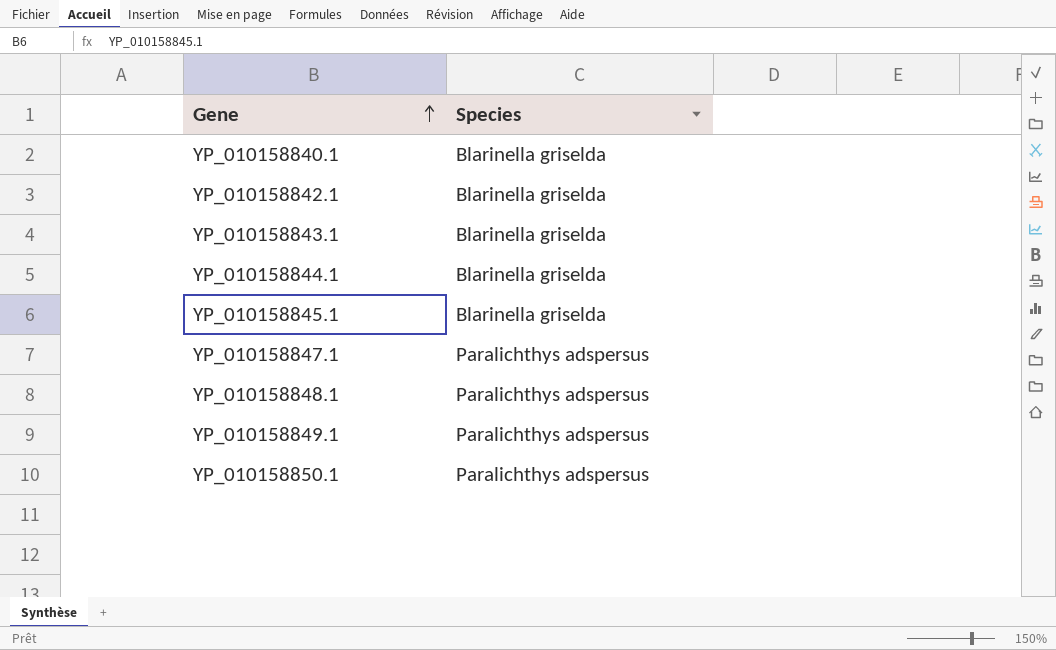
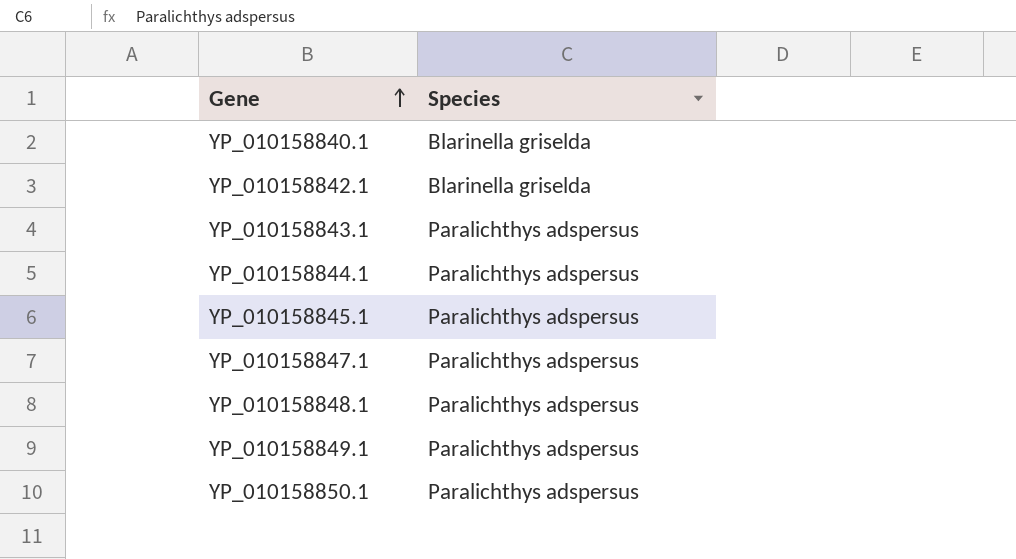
YP_010158843.1 | Species: Blarinella griselda -> Paralichthys adspersus
YP_010158844.1 | Species: Blarinella griselda -> Paralichthys adspersus
YP_010158845.1 | Species: Blarinella griselda -> Paralichthys adspersus

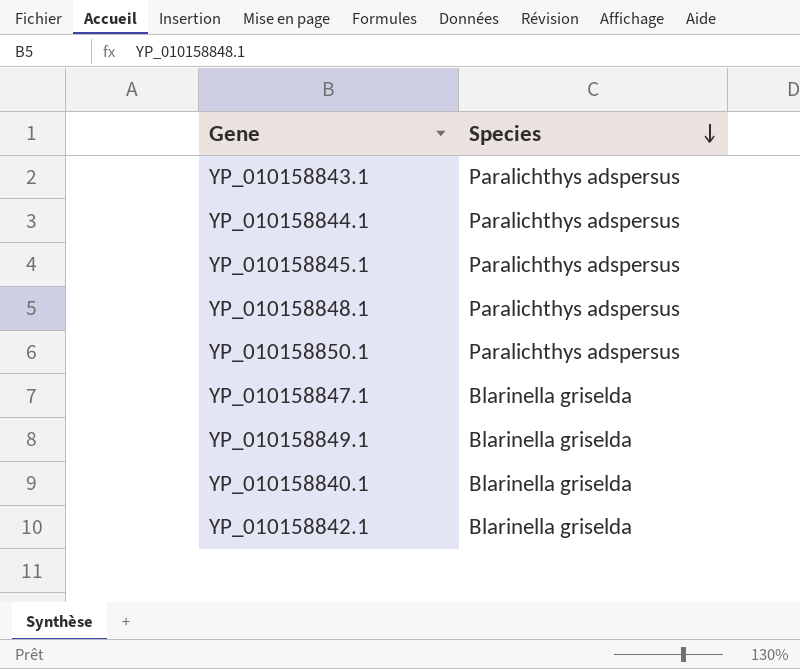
row order: Gene ascending -> Species descending
YP_010158847.1 | Species: Paralichthys adspersus -> Blarinella griselda
YP_010158849.1 | Species: Paralichthys adspersus -> Blarinella griselda

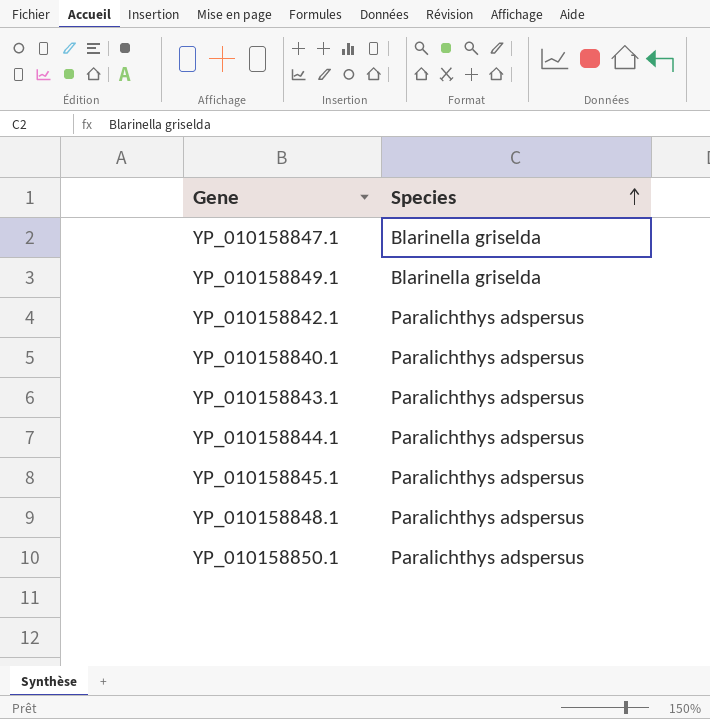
row order: Species descending -> Species ascending
YP_010158842.1 | Species: Blarinella griselda -> Paralichthys adspersus
YP_010158840.1 | Species: Blarinella griselda -> Paralichthys adspersus

